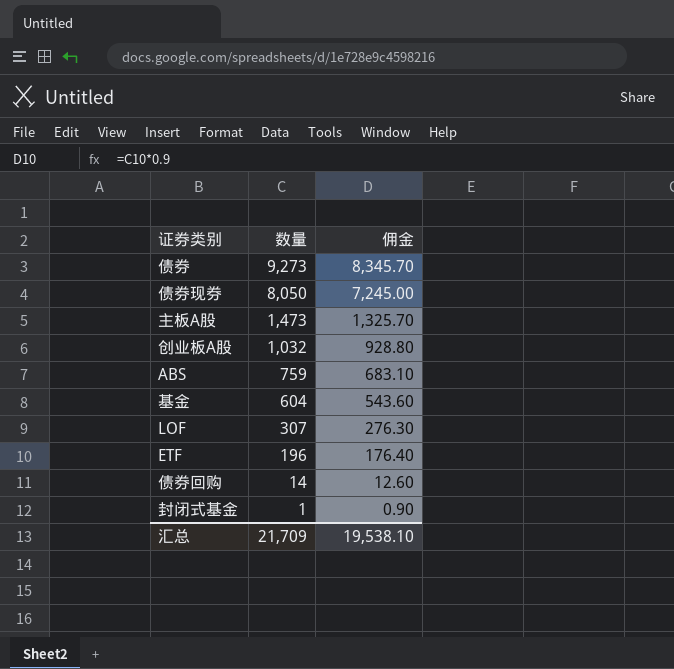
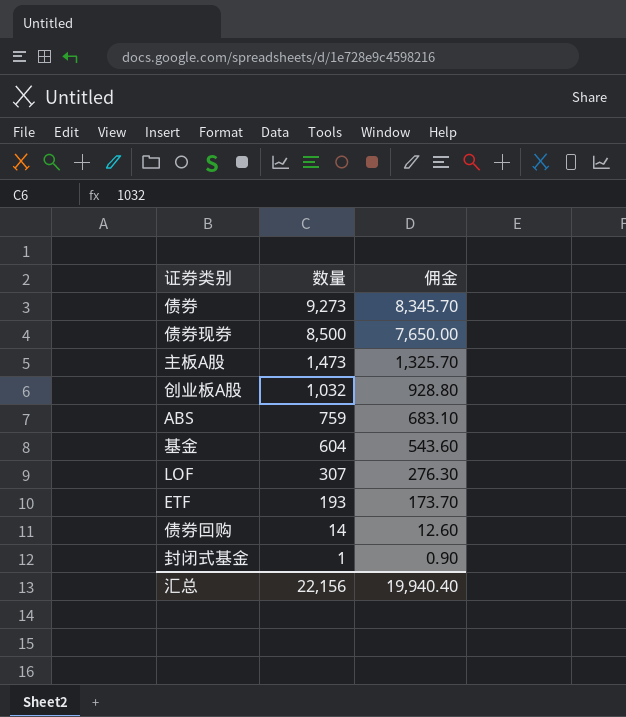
债券现券 | 数量: 8,050 -> 8,500
债券现券 | 佣金: 7,245.00 -> 7,650.00
ETF | 数量: 196 -> 193
ETF | 佣金: 176.40 -> 173.70
汇总 | 数量: 21,709 -> 22,156
汇总 | 佣金: 19,538.10 -> 19,940.40

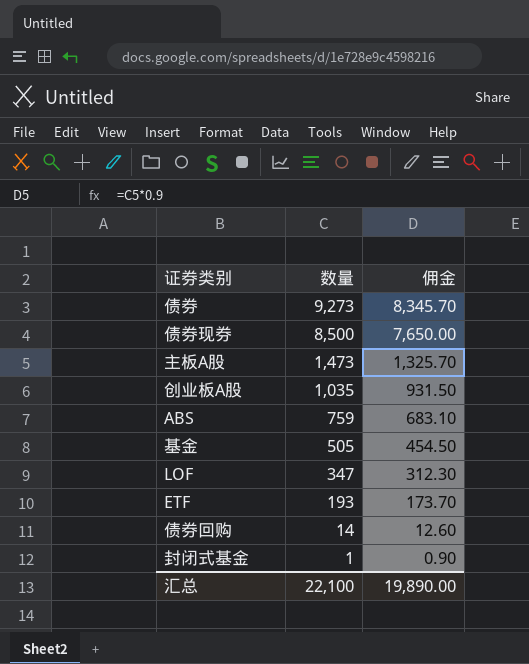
创业板A股 | 数量: 1,032 -> 1,035
创业板A股 | 佣金: 928.80 -> 931.50
基金 | 数量: 604 -> 505
基金 | 佣金: 543.60 -> 454.50
LOF | 数量: 307 -> 347
LOF | 佣金: 276.30 -> 312.30
汇总 | 数量: 22,156 -> 22,100
汇总 | 佣金: 19,940.40 -> 19,890.00

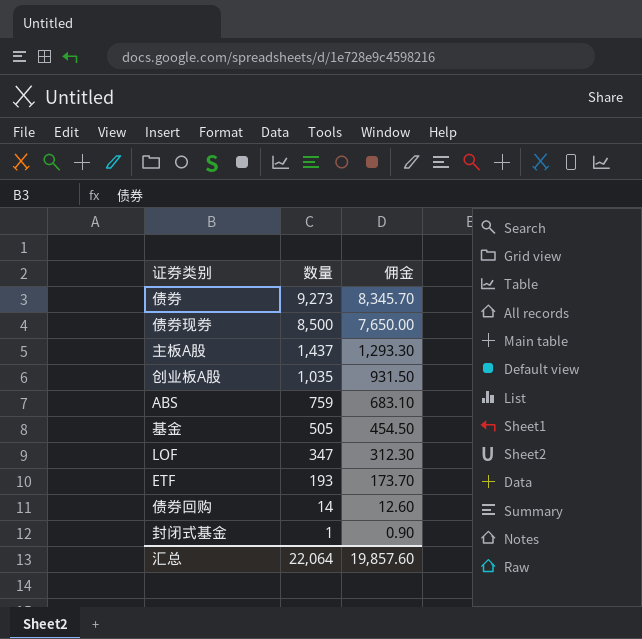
主板A股 | 数量: 1,473 -> 1,437
主板A股 | 佣金: 1,325.70 -> 1,293.30
汇总 | 数量: 22,100 -> 22,064
汇总 | 佣金: 19,890.00 -> 19,857.60

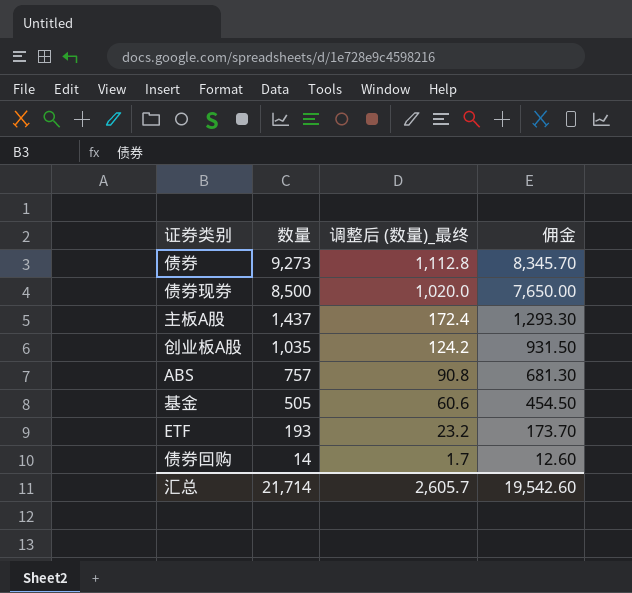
column 调整后 (数量)_最终 | formula: none -> [数量] * 0.12
row LOF: 347 | 312.30 -> none
row 封闭式基金: 1 | 0.90 -> none
ABS | 数量: 759 -> 757
ABS | 佣金: 683.10 -> 681.30
汇总 | 数量: 22,064 -> 21,714
汇总 | 佣金: 19,857.60 -> 19,542.60

